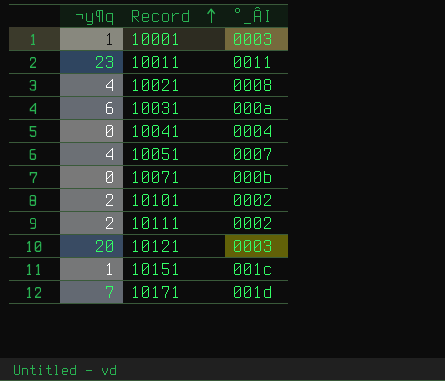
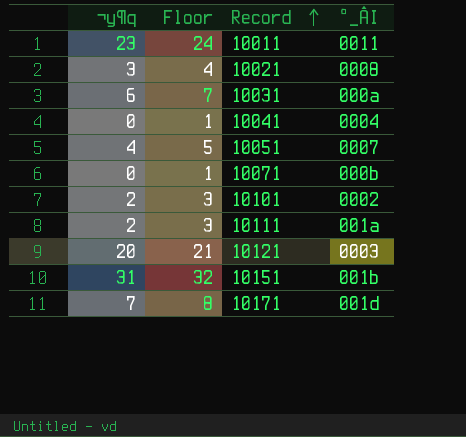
column Floor | formula: none -> [¬y¶q] + 1
row 10001: 1 | 0003 -> none
10021 | ¬y¶q: 4 -> 3
10111 | °_ÂI: 0002 -> 001a
10151 | ¬y¶q: 1 -> 31
10151 | °_ÂI: 001c -> 001b

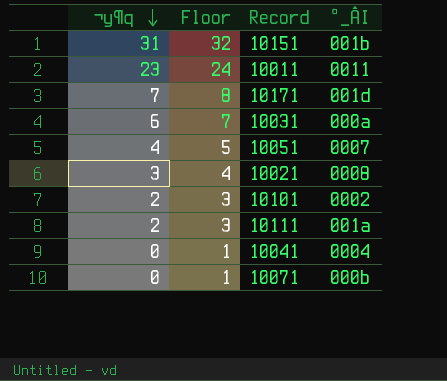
row order: Record ascending -> ¬y¶q descending
row 10121: 20 | 21 | 0003 -> none

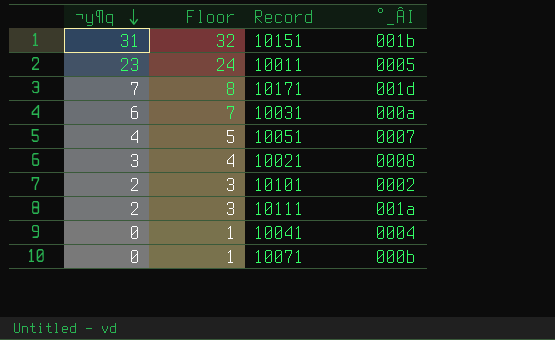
10011 | °_ÂI: 0011 -> 0005

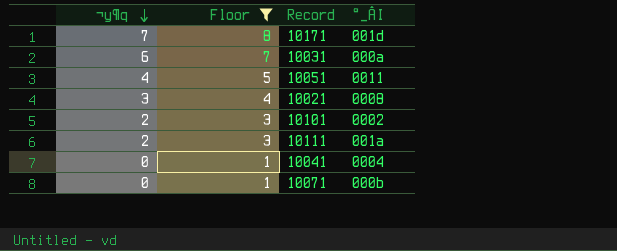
filter: none -> Floor <= 8
10051 | °_ÂI: 0007 -> 0011

